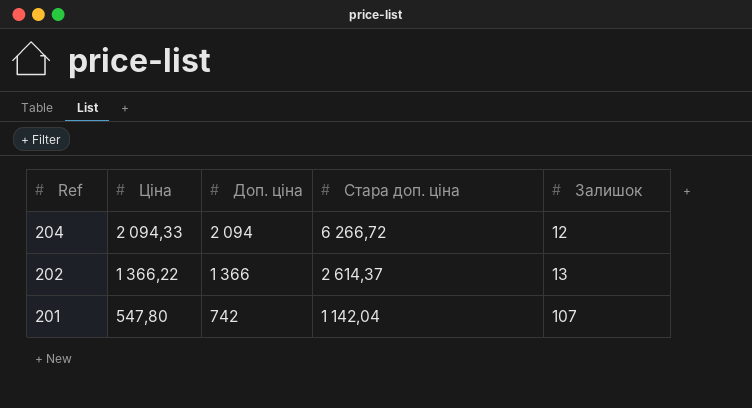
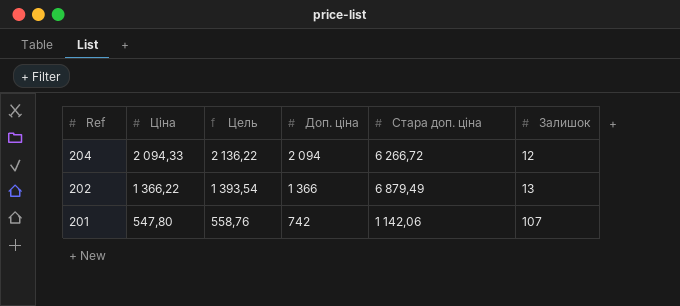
column Цель | formula: none -> [Ціна] * 1,02
202 | Стара доп. ціна: 2 614,37 -> 6 879,49
201 | Стара доп. ціна: 1 142,04 -> 1 142,06

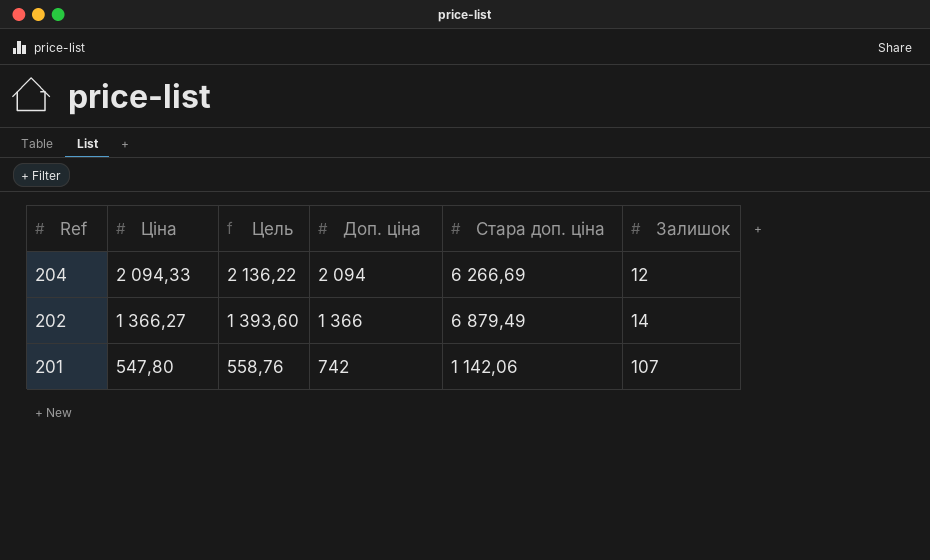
204 | Стара доп. ціна: 6 266,72 -> 6 266,69
202 | Ціна: 1 366,22 -> 1 366,27
202 | Цель: 1 393,54 -> 1 393,60
202 | Залишок: 13 -> 14

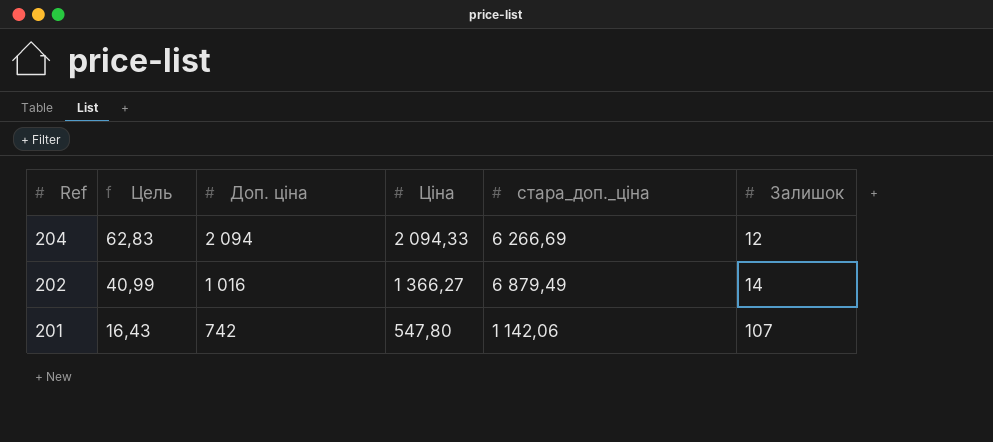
column Цель | formula: [Ціна] * 1,02 -> [Ціна] * 0,03
column Ціна | position: 2 -> 4
column name: Стара доп. ціна -> стара_доп._ціна
202 | Доп. ціна: 1 366 -> 1 016

